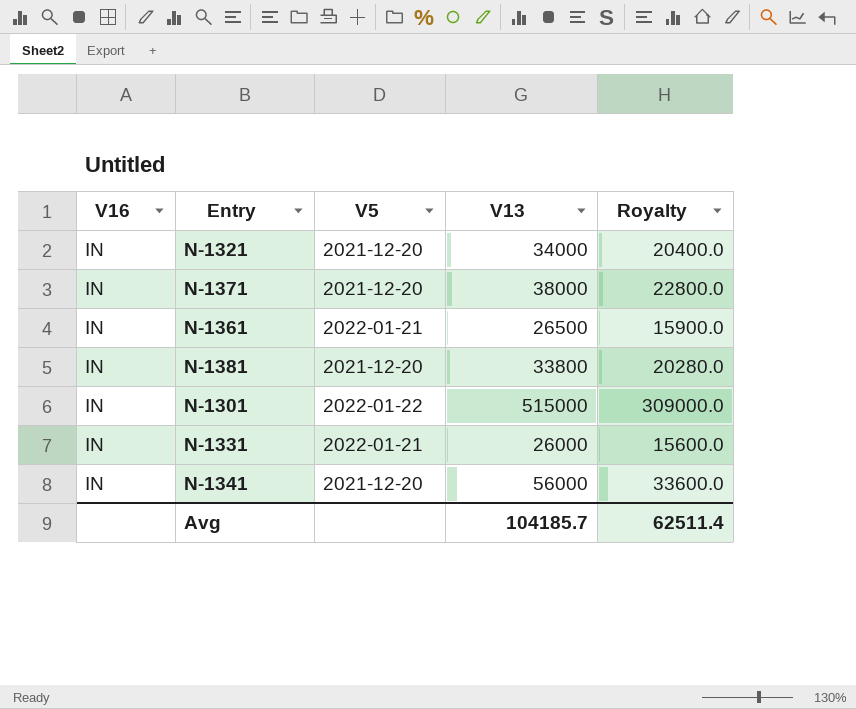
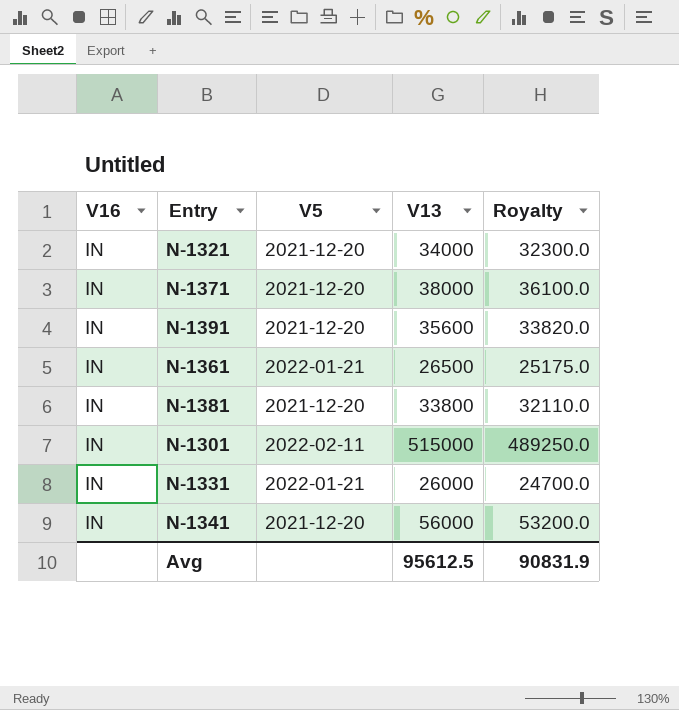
column Royalty | formula: [V13] * 0.6 -> [V13] * 0.95
row N-1391: none -> IN | 2021-12-20 | 35600 | 33820.0
N-1301 | V5: 2022-01-22 -> 2022-02-11
Avg | V13: 104185.7 -> 95612.5
Avg | Royalty: 62511.4 -> 90831.9

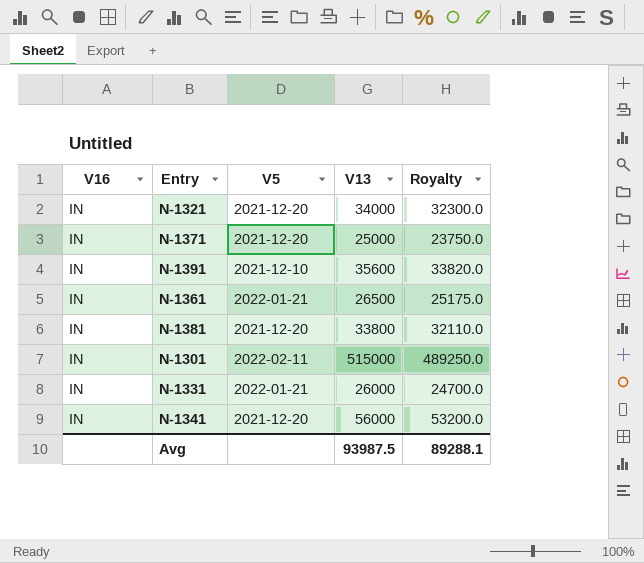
N-1371 | V13: 38000 -> 25000
N-1371 | Royalty: 36100.0 -> 23750.0
N-1391 | V5: 2021-12-20 -> 2021-12-10
Avg | V13: 95612.5 -> 93987.5
Avg | Royalty: 90831.9 -> 89288.1

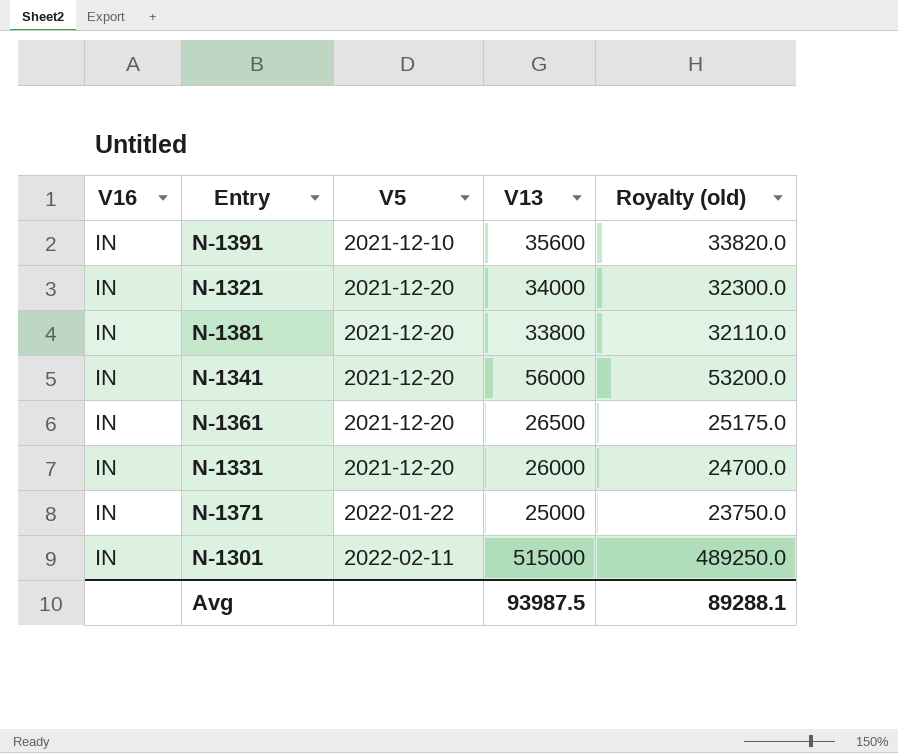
row order: none -> V5 ascending
column name: Royalty -> Royalty (old)
N-1361 | V5: 2022-01-21 -> 2021-12-20
N-1331 | V5: 2022-01-21 -> 2021-12-20
N-1371 | V5: 2021-12-20 -> 2022-01-22

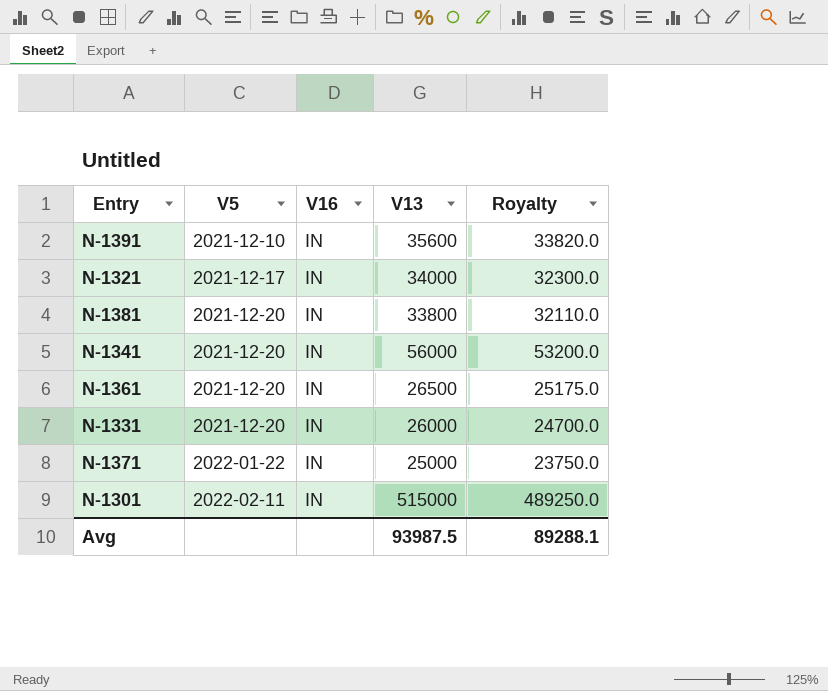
column V16 | position: 1 -> 3
column name: Royalty (old) -> Royalty
N-1321 | V5: 2021-12-20 -> 2021-12-17

